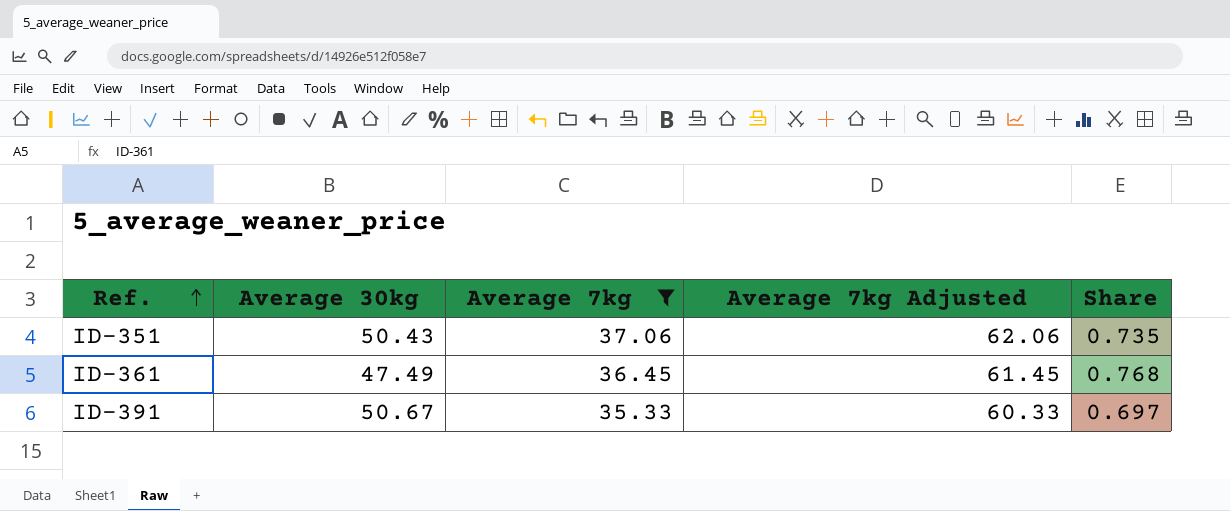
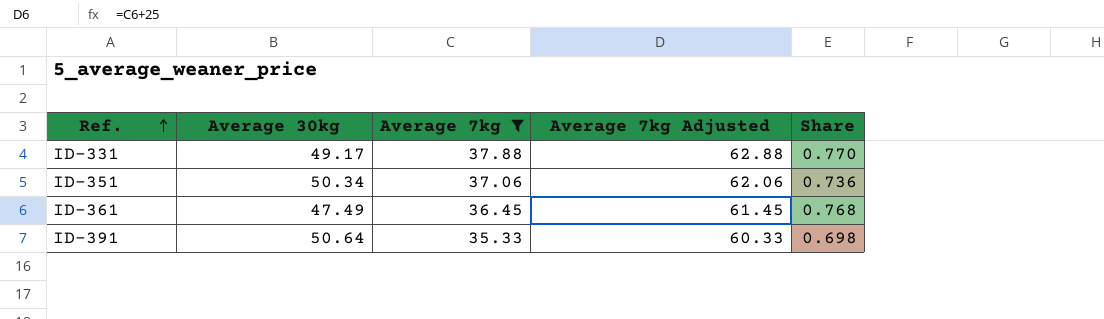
row ID-331: none -> 49.17 | 37.88 | 62.88 | 0.770
ID-351 | Average 30kg: 50.43 -> 50.34
ID-351 | Share: 0.735 -> 0.736
ID-391 | Average 30kg: 50.67 -> 50.64
ID-391 | Share: 0.697 -> 0.698

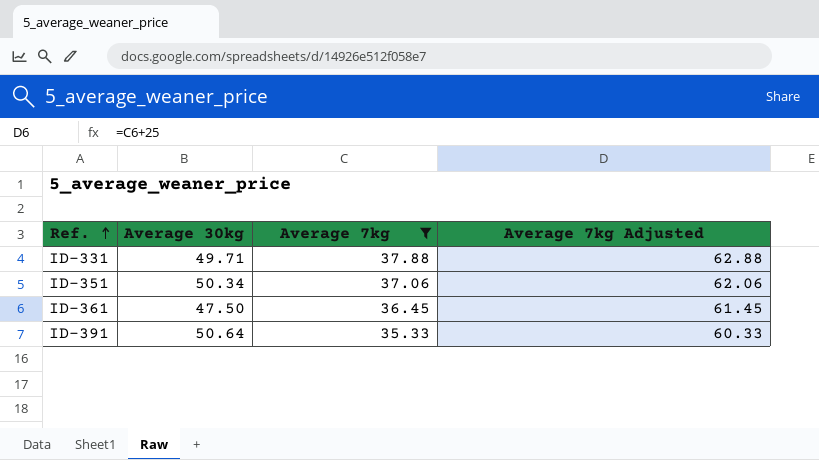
column Share | formula: [Average 7kg] / [Average 30kg] -> none
ID-331 | Average 30kg: 49.17 -> 49.71
ID-361 | Average 30kg: 47.49 -> 47.50

